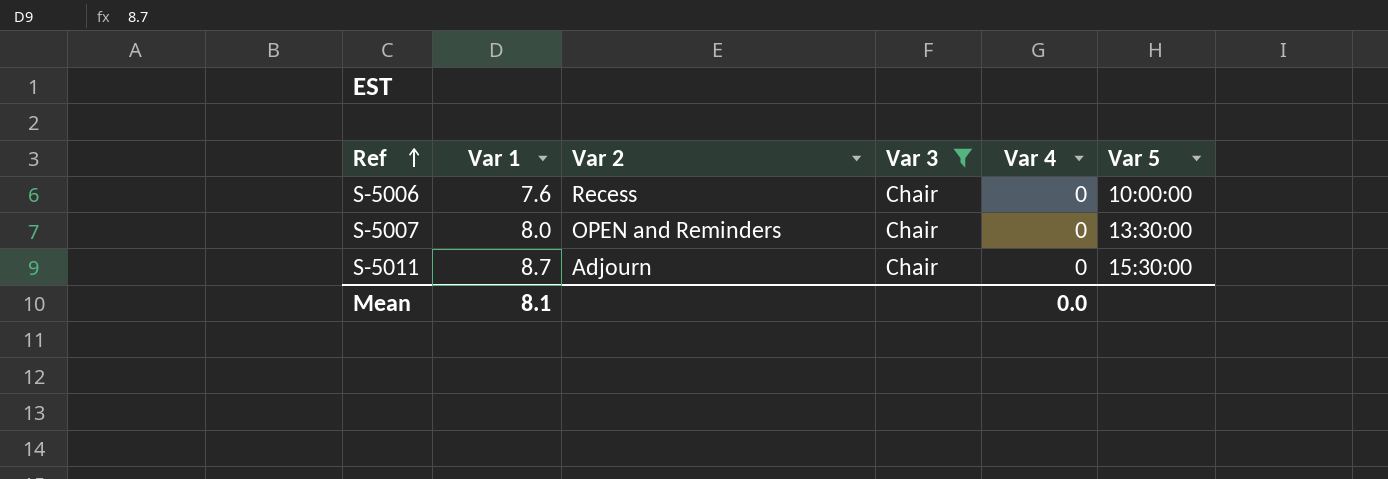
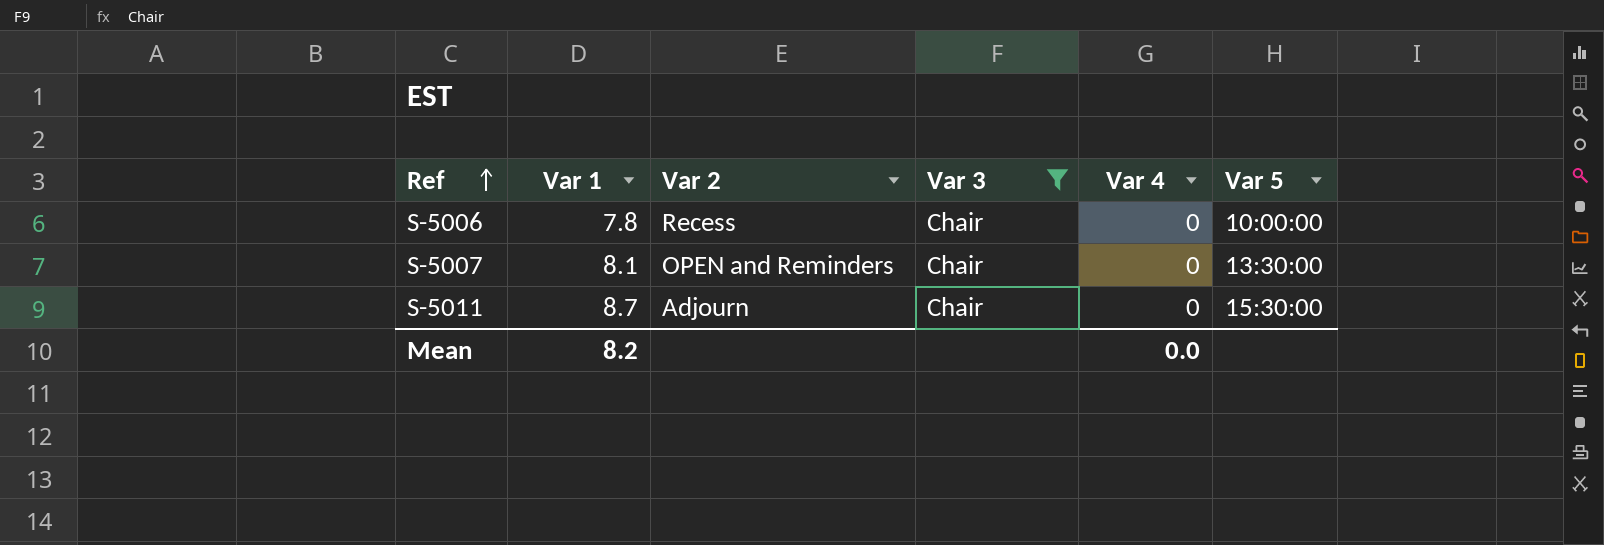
S-5006 | Var 1: 7.6 -> 7.8
S-5007 | Var 1: 8.0 -> 8.1
Mean | Var 1: 8.1 -> 8.2

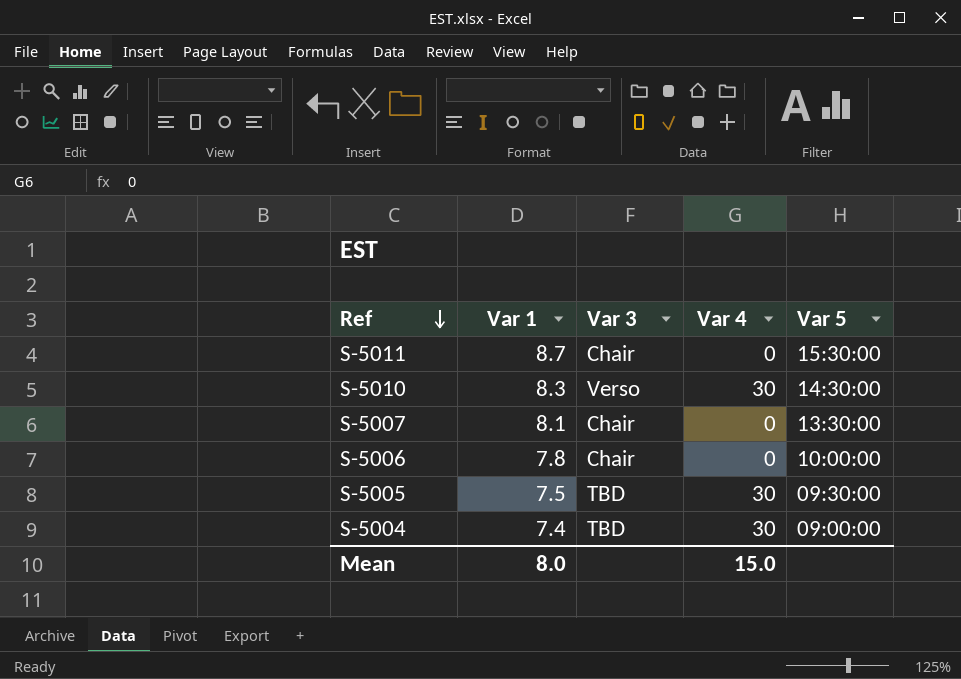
filter: Var 3 = Chair -> none
row order: Ref ascending -> Ref descending
column Var 2 | position: 3 -> none
Mean | Var 1: 8.2 -> 8.0
Mean | Var 4: 0.0 -> 15.0

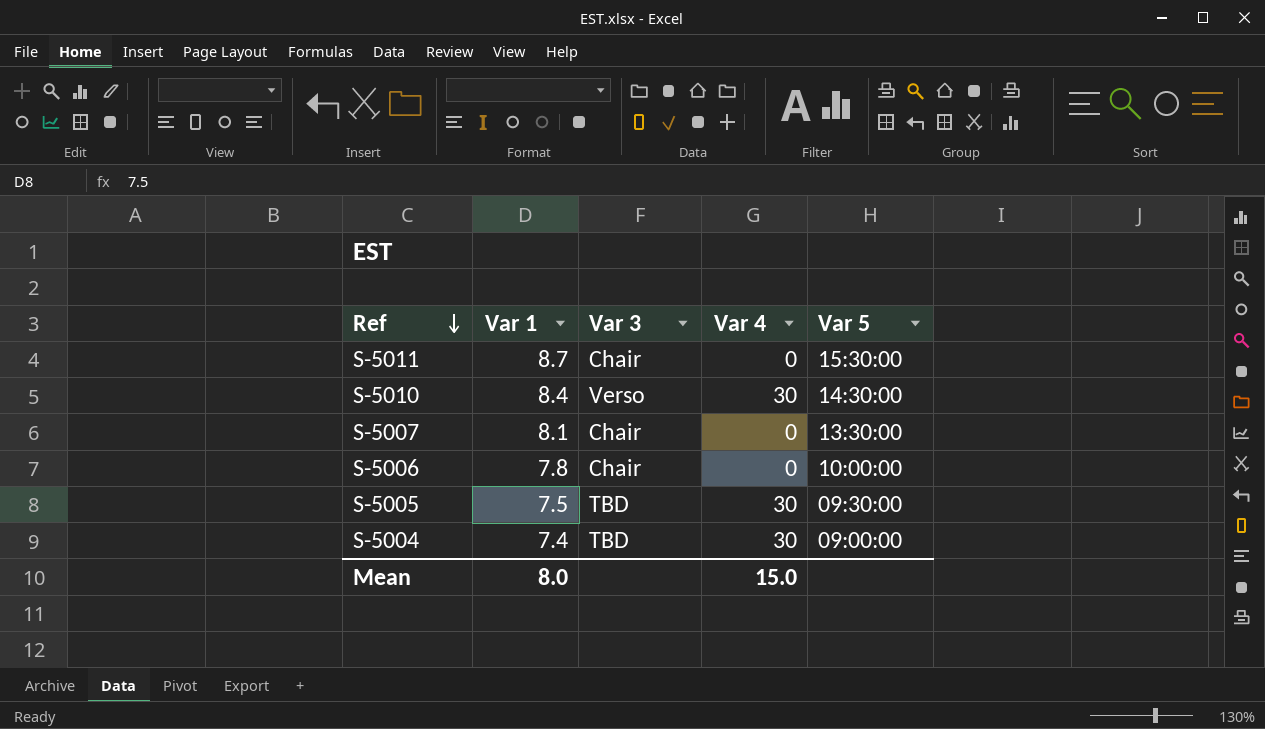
S-5010 | Var 1: 8.3 -> 8.4

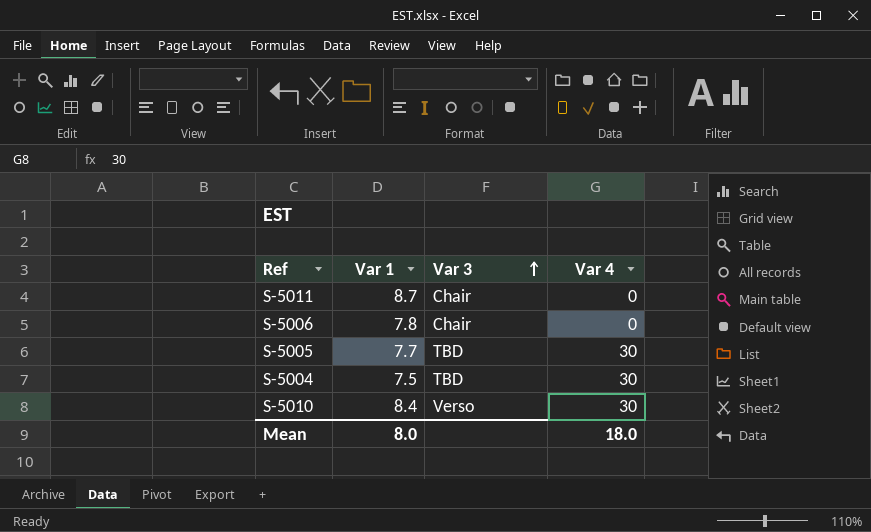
row order: Ref descending -> Var 3 ascending
column Var 5 | position: 5 -> none
row S-5007: 8.1 | Chair | 0 | 13:30:00 -> none
S-5005 | Var 1: 7.5 -> 7.7
S-5004 | Var 1: 7.4 -> 7.5
Mean | Var 4: 15.0 -> 18.0

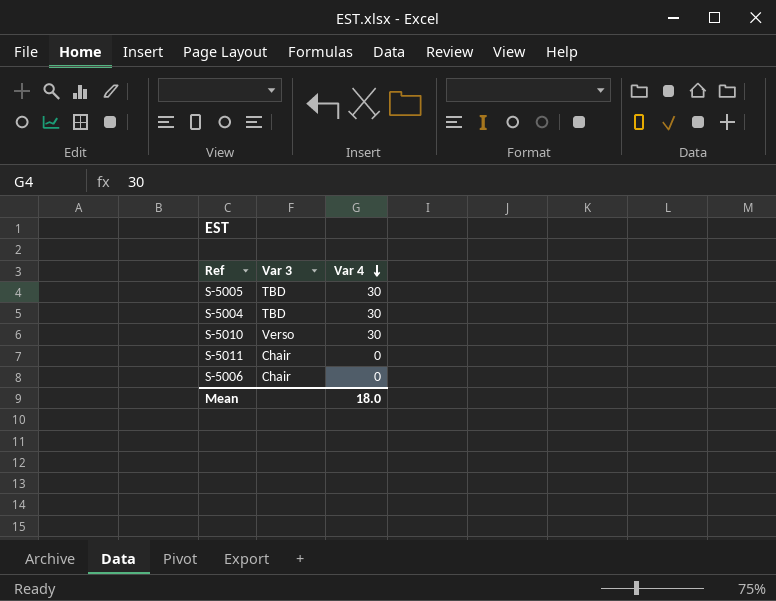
row order: Var 3 ascending -> Var 4 descending
column Var 1 | position: 2 -> none

